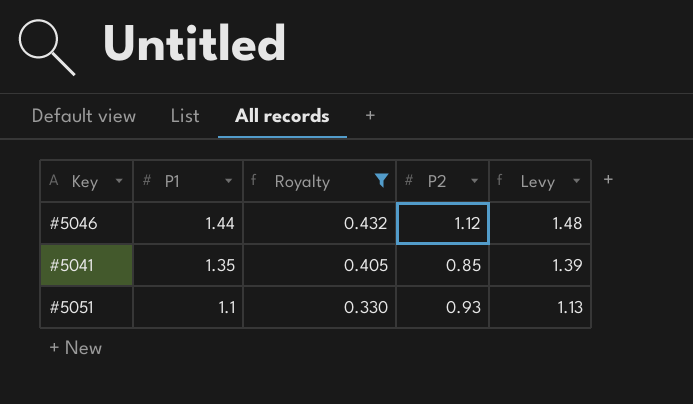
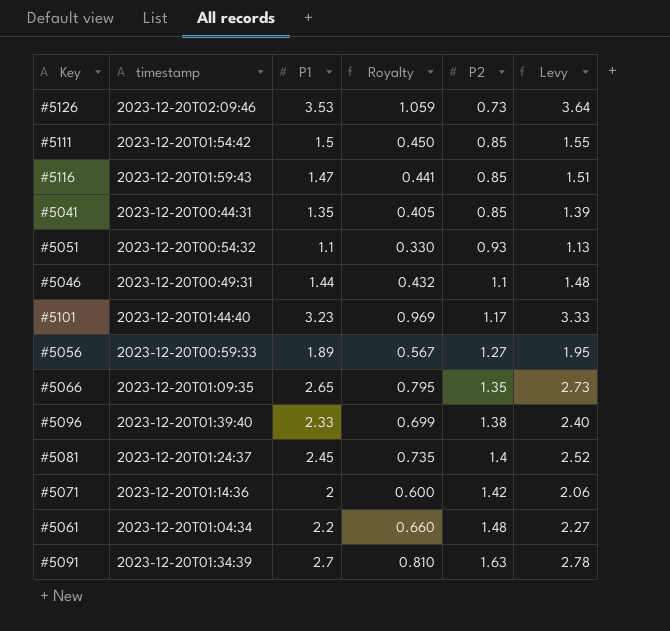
filter: Royalty <= 0.432 -> none
row order: P1 descending -> P2 ascending
column timestamp | position: none -> 2
#5046 | P2: 1.12 -> 1.1

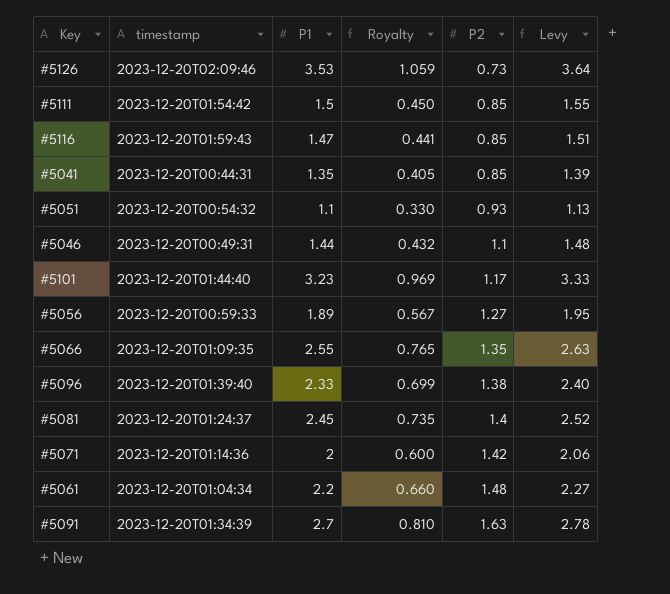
#5066 | P1: 2.65 -> 2.55
#5066 | Royalty: 0.795 -> 0.765
#5066 | Levy: 2.73 -> 2.63

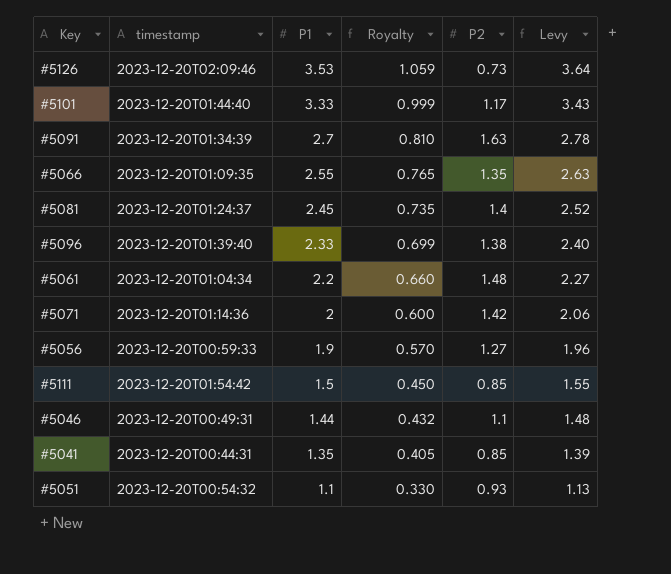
row order: P2 ascending -> P1 descending
row #5116: 2023-12-20T01:59:43 | 1.47 | 0.441 | 0.85 | 1.51 -> none
#5101 | P1: 3.23 -> 3.33
#5101 | Royalty: 0.969 -> 0.999
#5101 | Levy: 3.33 -> 3.43
#5056 | P1: 1.89 -> 1.9
#5056 | Royalty: 0.567 -> 0.570
#5056 | Levy: 1.95 -> 1.96

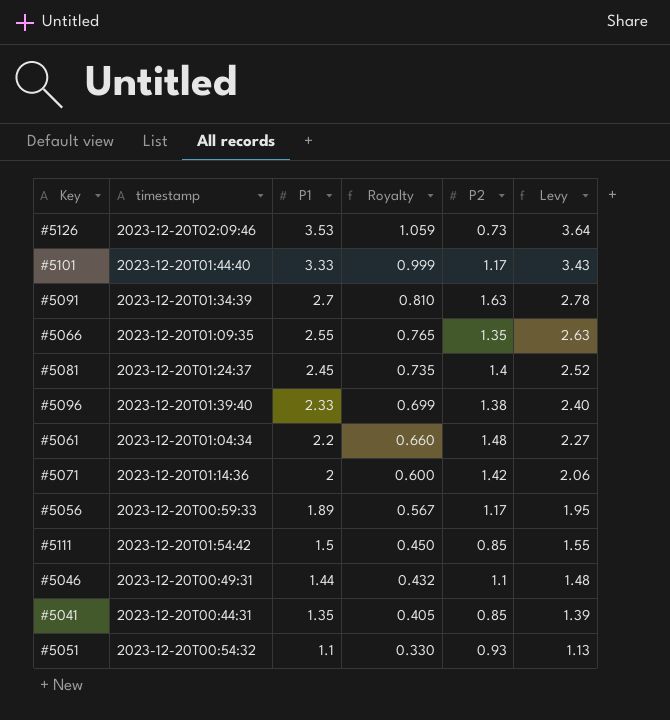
#5056 | P1: 1.9 -> 1.89
#5056 | Royalty: 0.570 -> 0.567
#5056 | P2: 1.27 -> 1.17
#5056 | Levy: 1.96 -> 1.95

